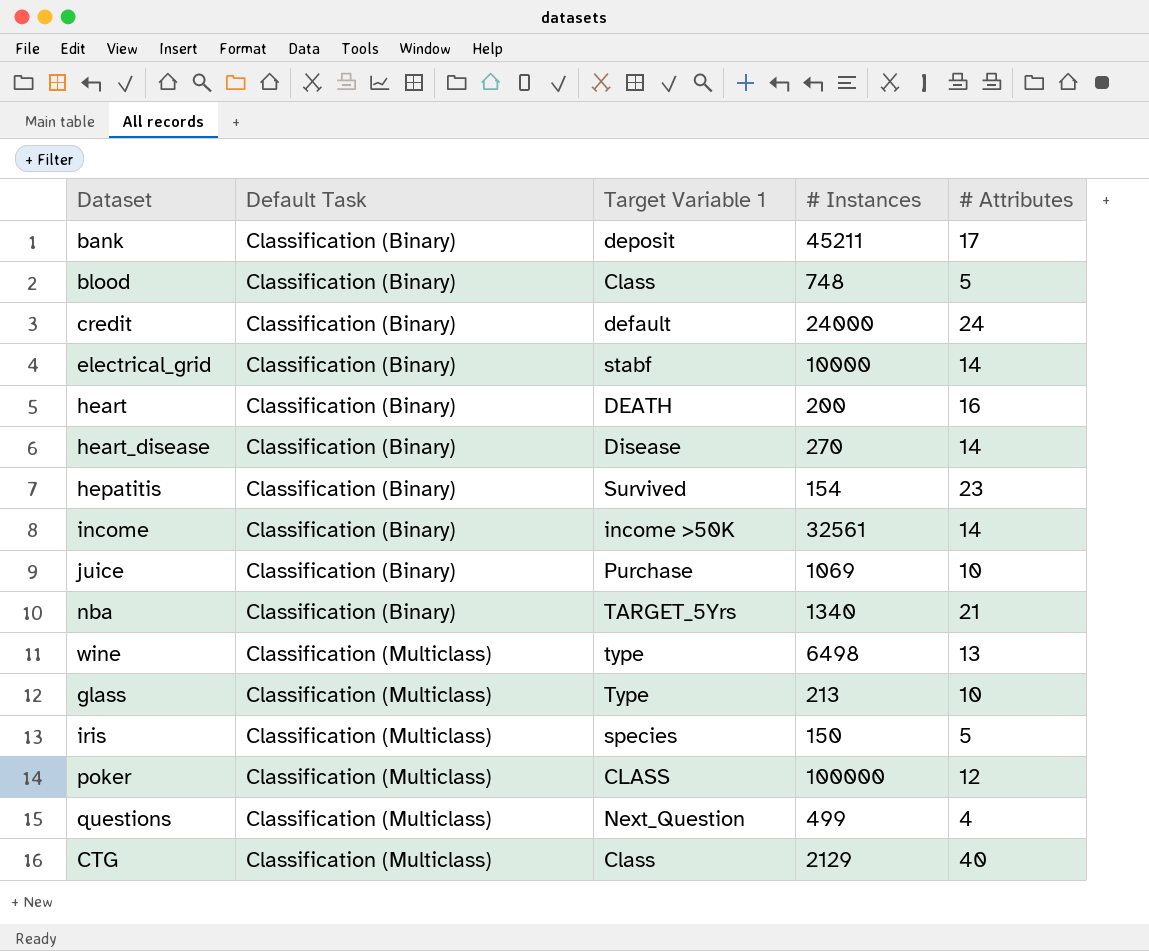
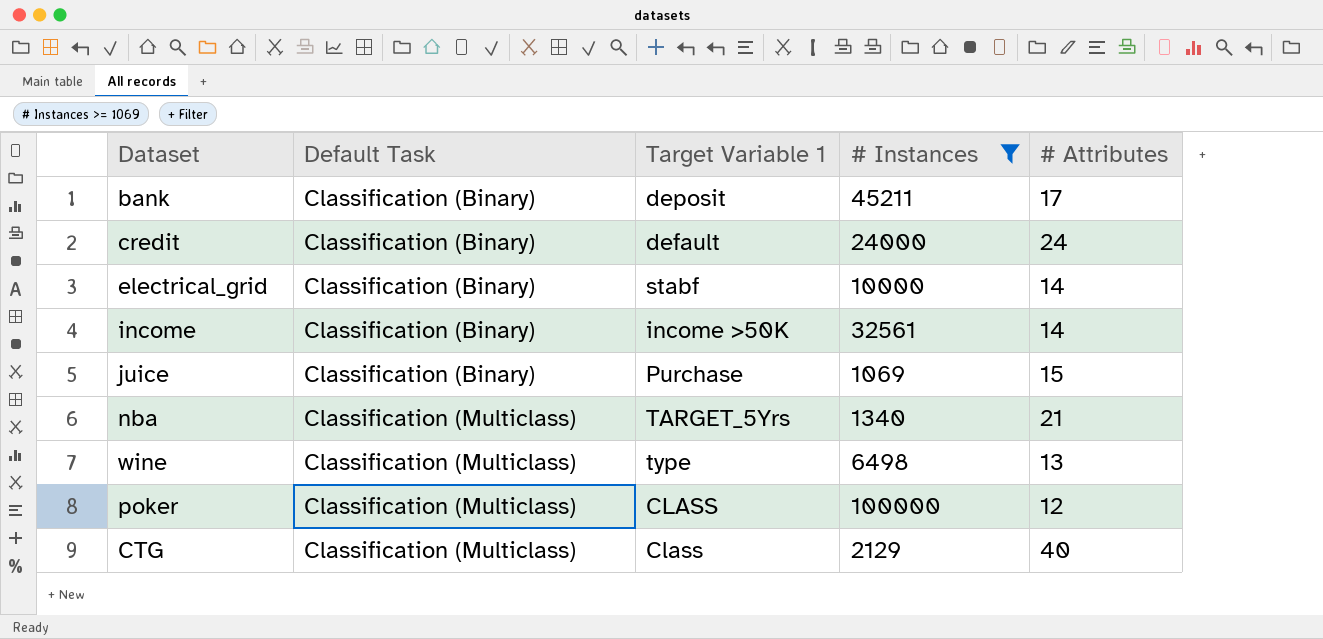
filter: none -> # Instances >= 1069
juice | # Attributes: 10 -> 15
nba | Default Task: Classification (Binary) -> Classification (Multiclass)

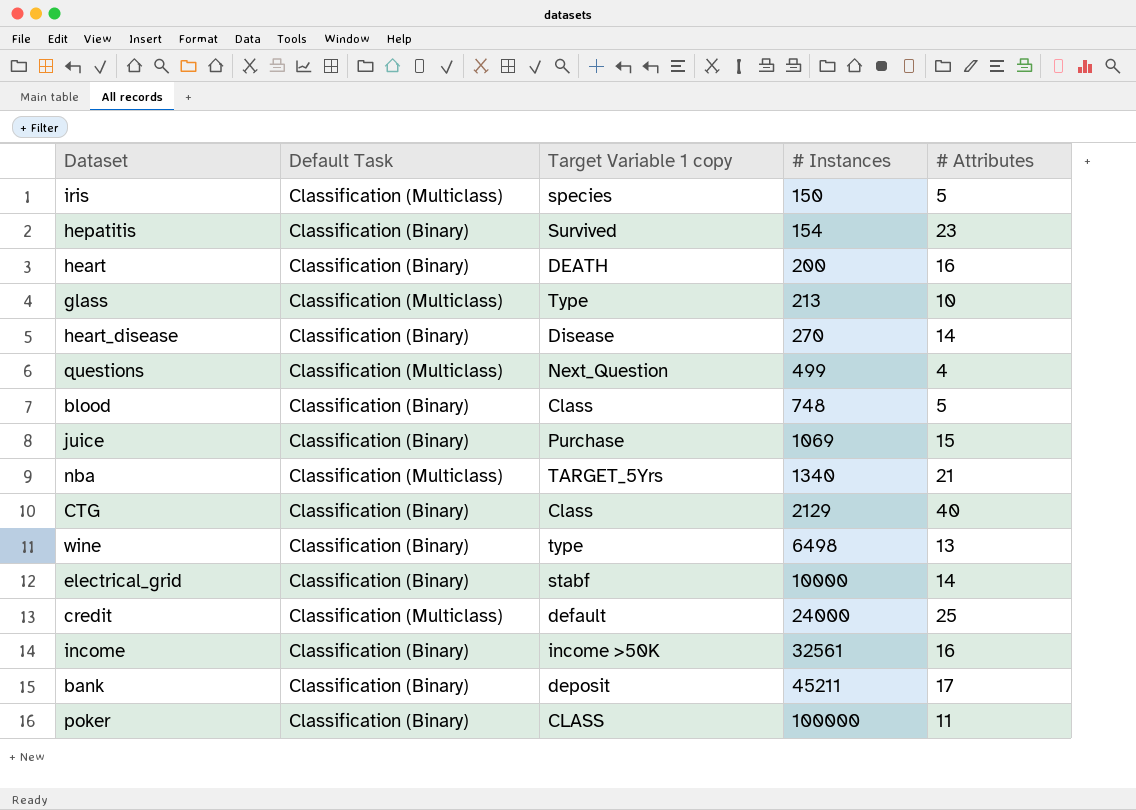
filter: # Instances >= 1069 -> none
row order: Default Task ascending -> # Instances ascending
column name: Target Variable 1 -> Target Variable 1 copy
CTG | Default Task: Classification (Multiclass) -> Classification (Binary)
wine | Default Task: Classification (Multiclass) -> Classification (Binary)
credit | Default Task: Classification (Binary) -> Classification (Multiclass)
credit | # Attributes: 24 -> 25
income | # Attributes: 14 -> 16
poker | Default Task: Classification (Multiclass) -> Classification (Binary)
poker | # Attributes: 12 -> 11

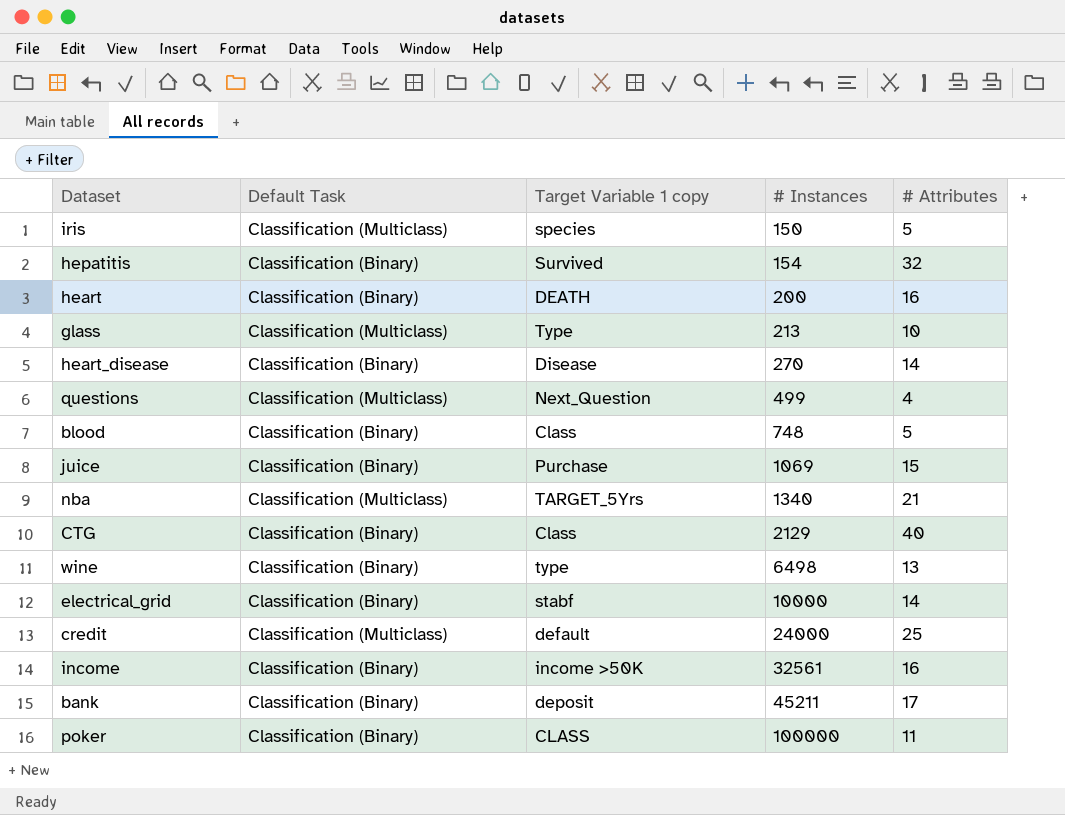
hepatitis | # Attributes: 23 -> 32

